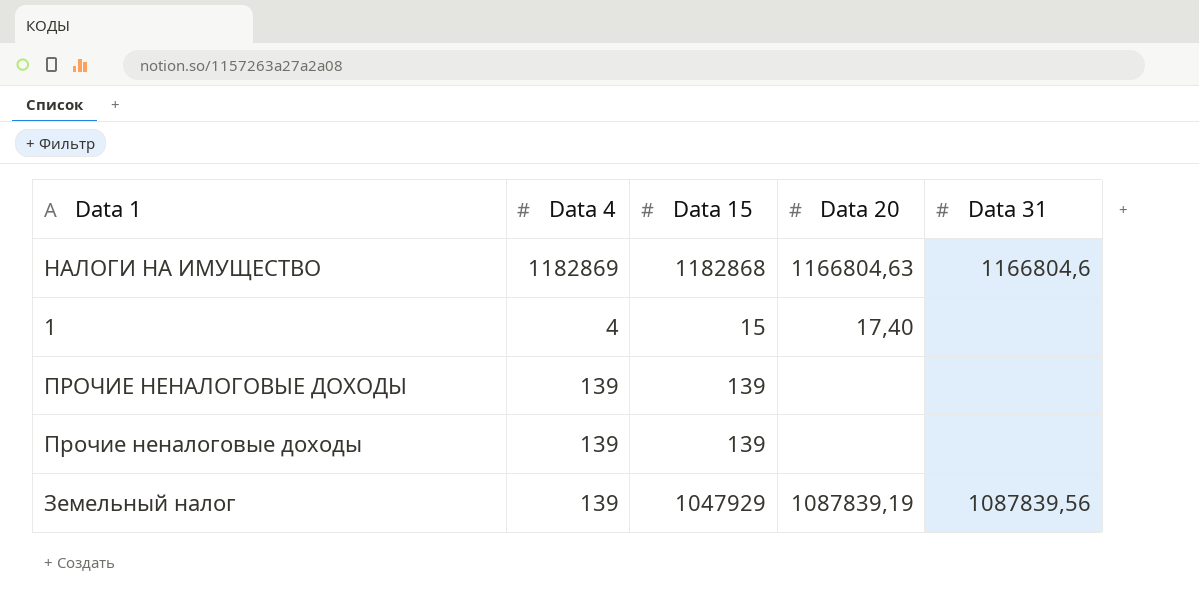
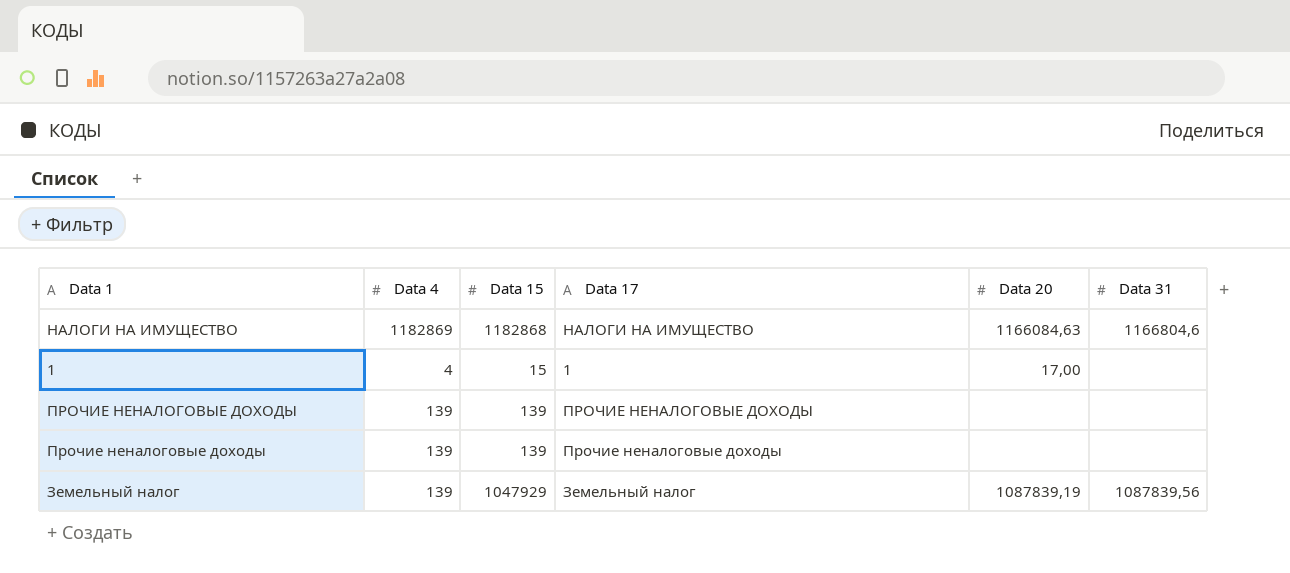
column Data 17 | position: none -> 4
НАЛОГИ НА ИМУЩЕСТВО | Data 20: 1166804,63 -> 1166084,63
1 | Data 20: 17,40 -> 17,00

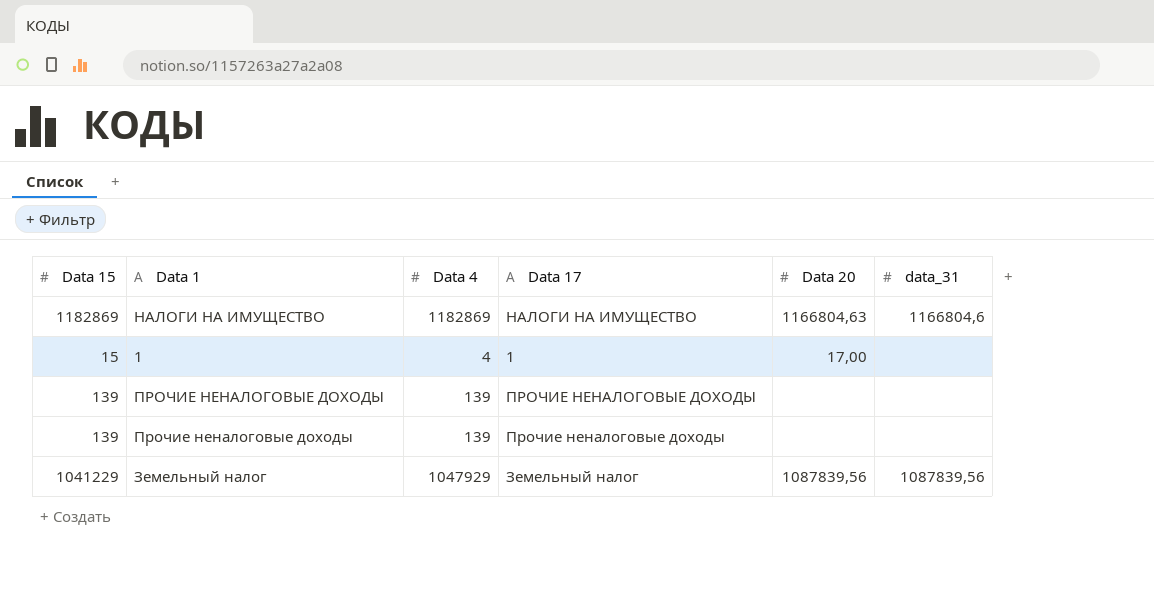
column Data 15 | position: 3 -> 1
column name: Data 31 -> data_31
НАЛОГИ НА ИМУЩЕСТВО | Data 15: 1182868 -> 1182869
НАЛОГИ НА ИМУЩЕСТВО | Data 20: 1166084,63 -> 1166804,63
Земельный налог | Data 15: 1047929 -> 1041229
Земельный налог | Data 4: 139 -> 1047929
Земельный налог | Data 20: 1087839,19 -> 1087839,56

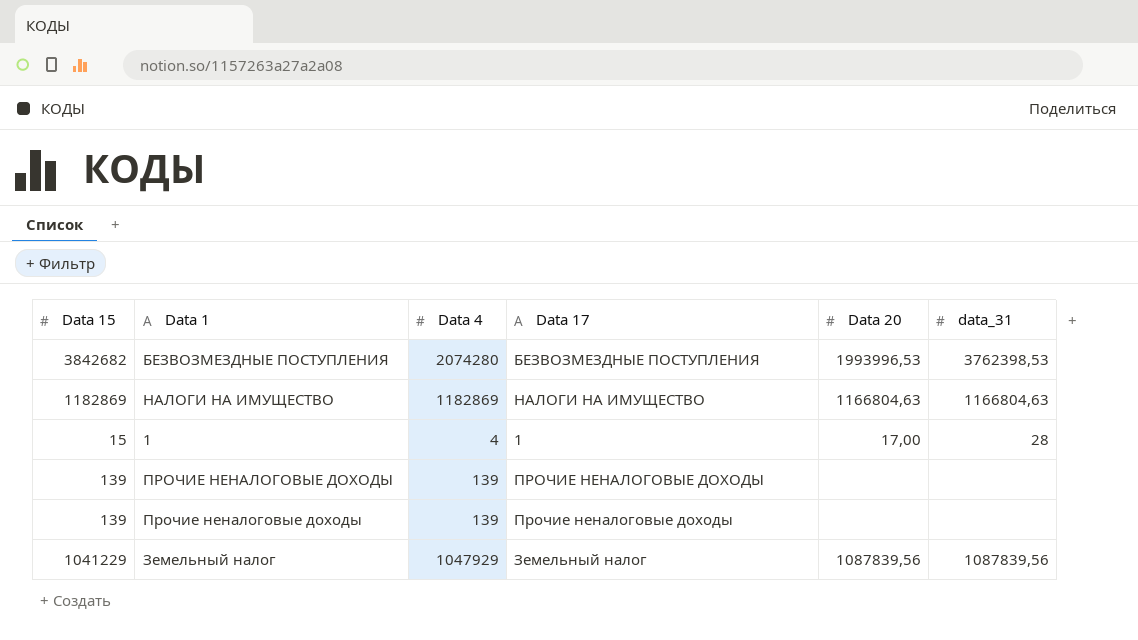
row БЕЗВОЗМЕЗДНЫЕ ПОСТУПЛЕНИЯ: none -> 3842682 | 2074280 | БЕЗВОЗМЕЗДНЫЕ ПОСТУПЛЕНИЯ | 1993996,53 | 3762398,53
НАЛОГИ НА ИМУЩЕСТВО | data_31: 1166804,6 -> 1166804,63
1 | data_31: none -> 28

